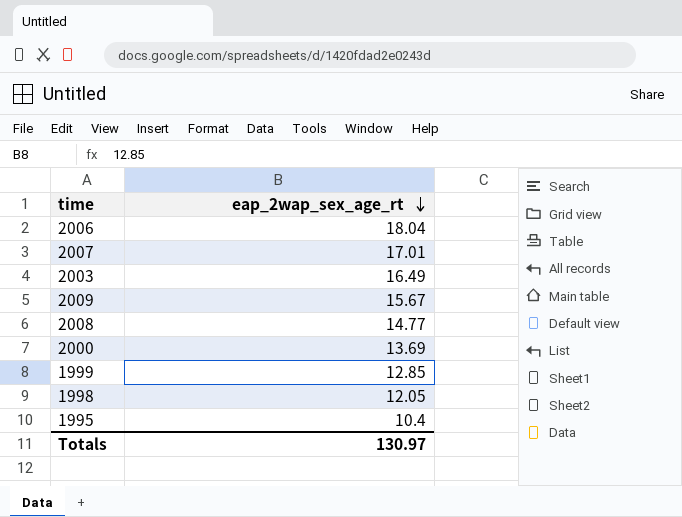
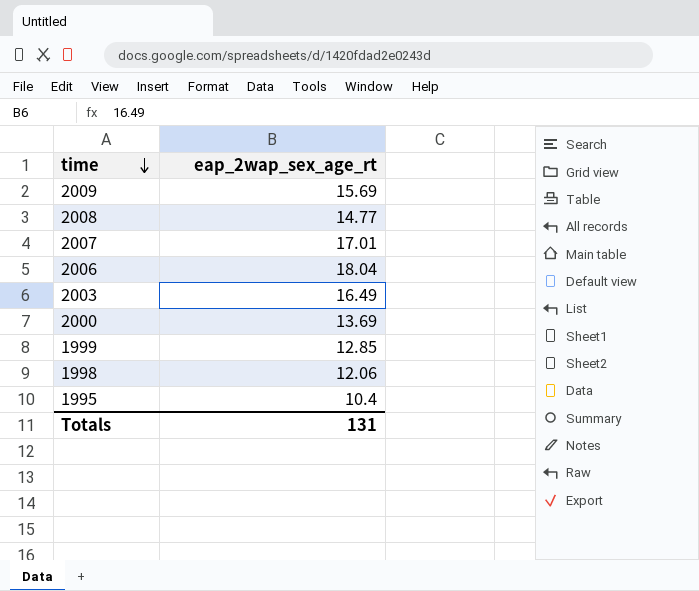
row order: eap_2wap_sex_age_rt descending -> time descending
2009 | eap_2wap_sex_age_rt: 15.67 -> 15.69
1998 | eap_2wap_sex_age_rt: 12.05 -> 12.06
Totals | eap_2wap_sex_age_rt: 130.97 -> 131

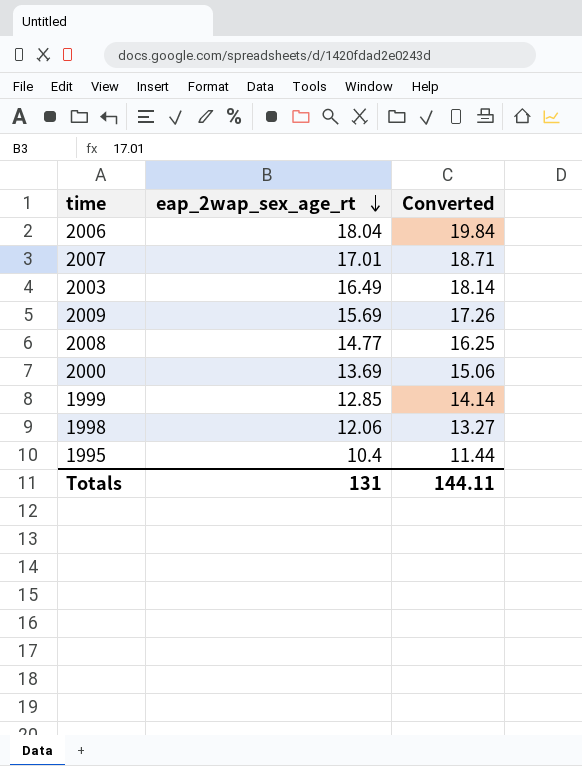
row order: time descending -> eap_2wap_sex_age_rt descending
column Converted | formula: none -> [eap_2wap_sex_age_rt] * 1.1

